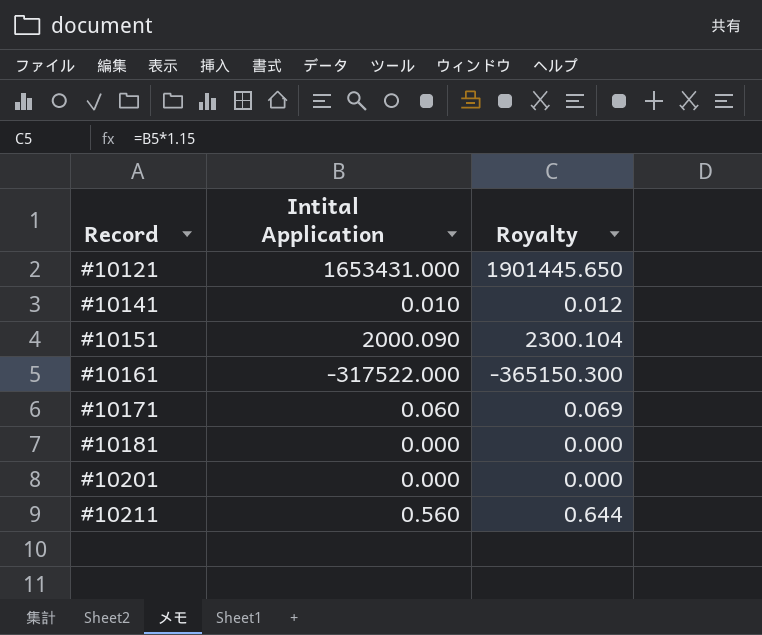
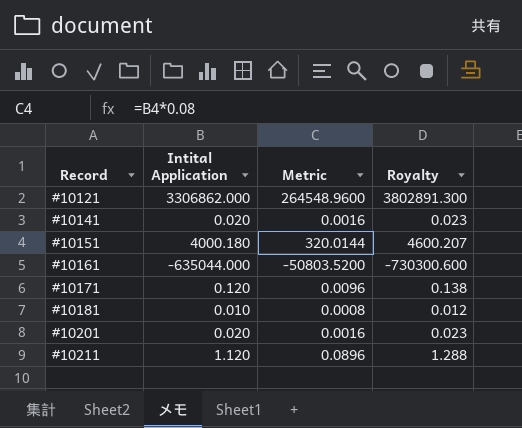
column Metric | formula: none -> [Intital Application] * 0.08
#10121 | Intital Application: 1653431.000 -> 3306862.000
#10121 | Royalty: 1901445.650 -> 3802891.300
#10141 | Intital Application: 0.010 -> 0.020
#10141 | Royalty: 0.012 -> 0.023
#10151 | Intital Application: 2000.090 -> 4000.180
#10151 | Royalty: 2300.104 -> 4600.207
#10161 | Intital Application: -317522.000 -> -635044.000
#10161 | Royalty: -365150.300 -> -730300.600
#10171 | Intital Application: 0.060 -> 0.120
#10171 | Royalty: 0.069 -> 0.138
#10181 | Intital Application: 0.000 -> 0.010
#10181 | Royalty: 0.000 -> 0.012
#10201 | Intital Application: 0.000 -> 0.020
#10201 | Royalty: 0.000 -> 0.023
#10211 | Intital Application: 0.560 -> 1.120
#10211 | Royalty: 0.644 -> 1.288

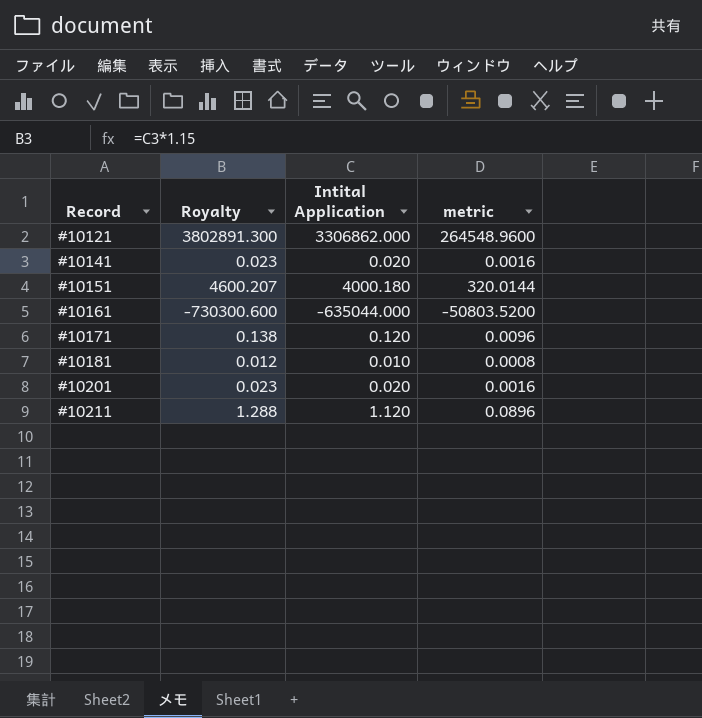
column Royalty | position: 4 -> 2
column name: Metric -> metric

